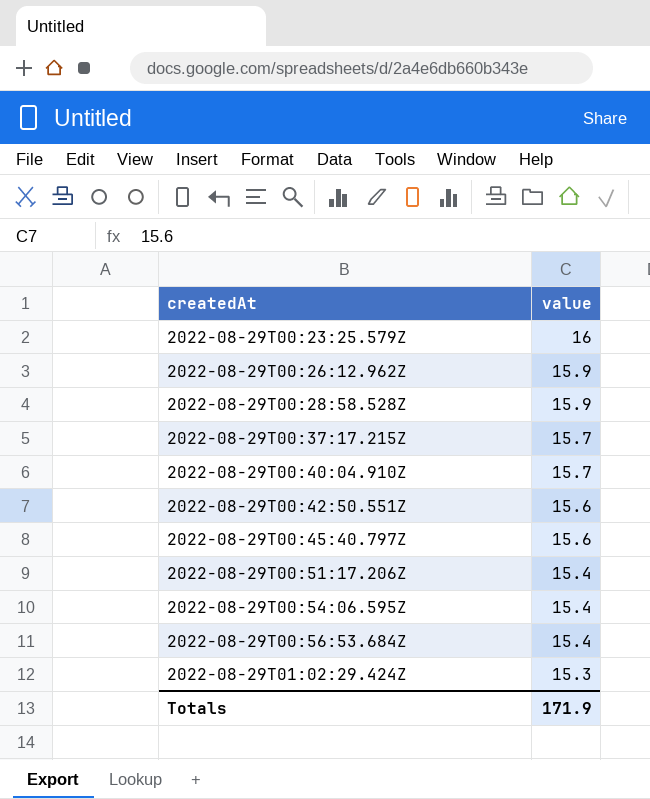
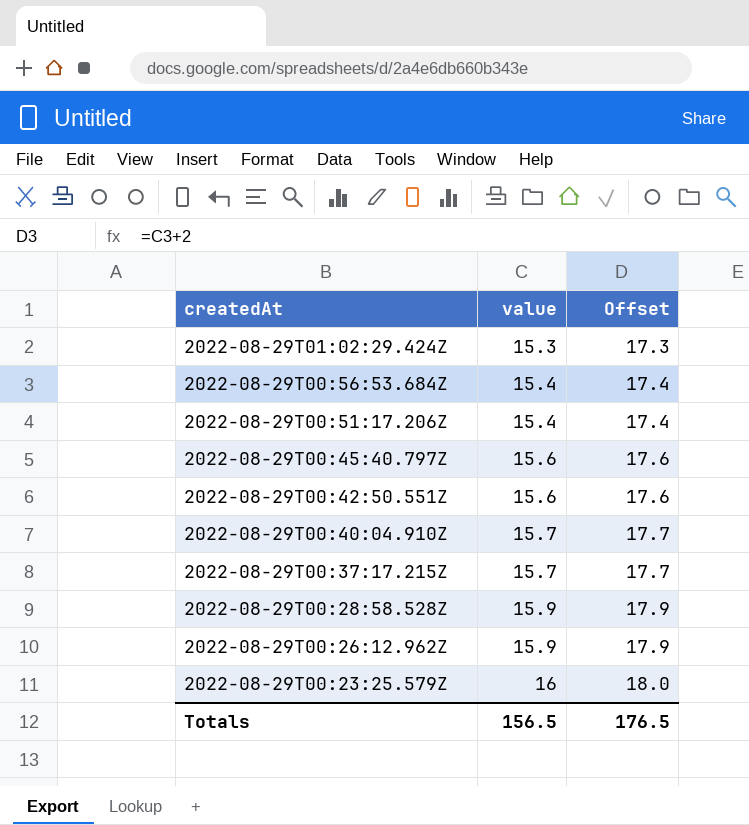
row order: createdAt ascending -> createdAt descending
column Offset | formula: none -> [value] + 2
row 2022-08-29T00:54:06.595Z: 15.4 -> none
Totals | value: 171.9 -> 156.5

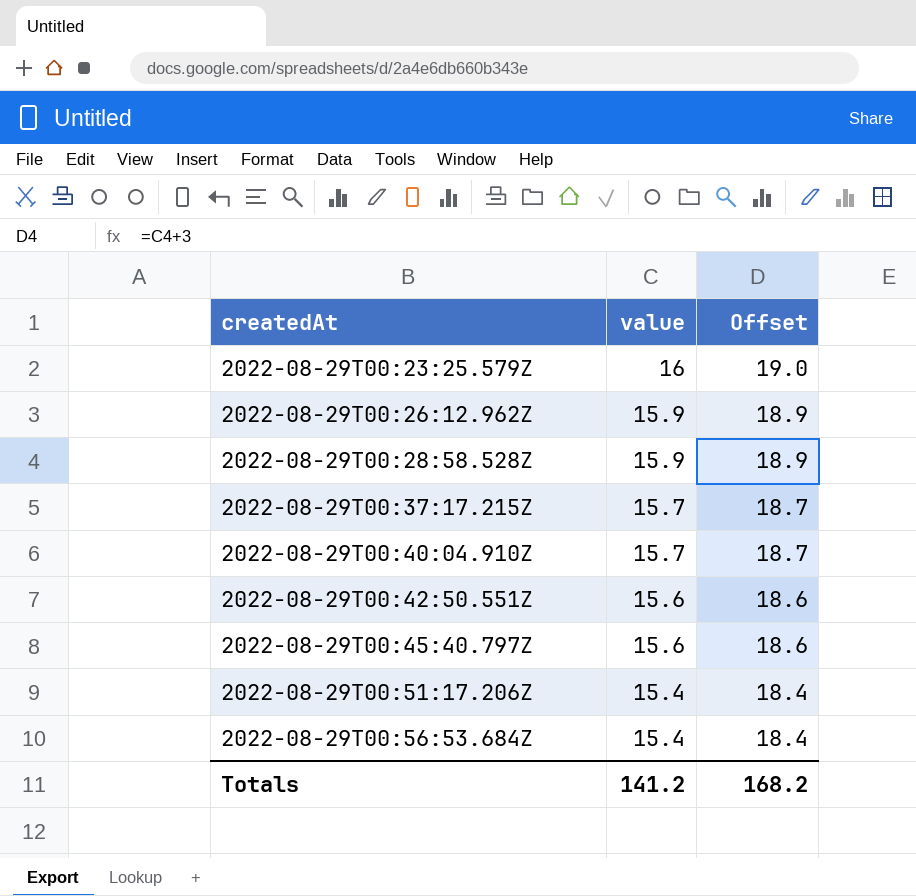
row order: createdAt descending -> createdAt ascending
column Offset | formula: [value] + 2 -> [value] + 3
row 2022-08-29T01:02:29.424Z: 15.3 | 17.3 -> none
Totals | value: 156.5 -> 141.2
Totals | Offset: 176.5 -> 168.2

